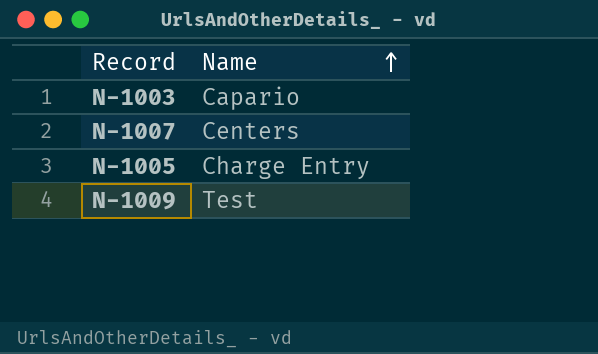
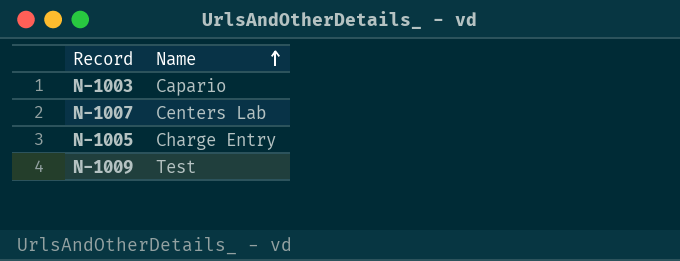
N-1007 | Name: Centers -> Centers Lab

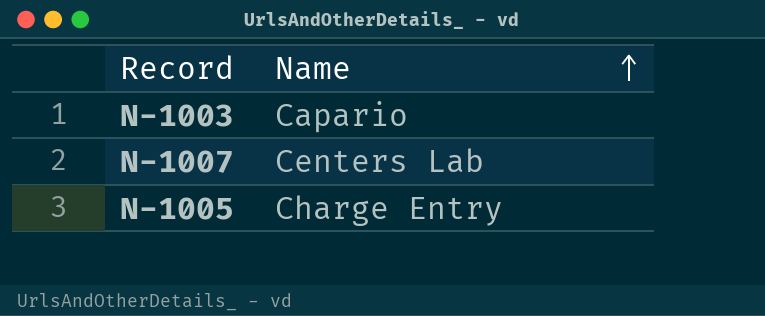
row N-1009: Test -> none

